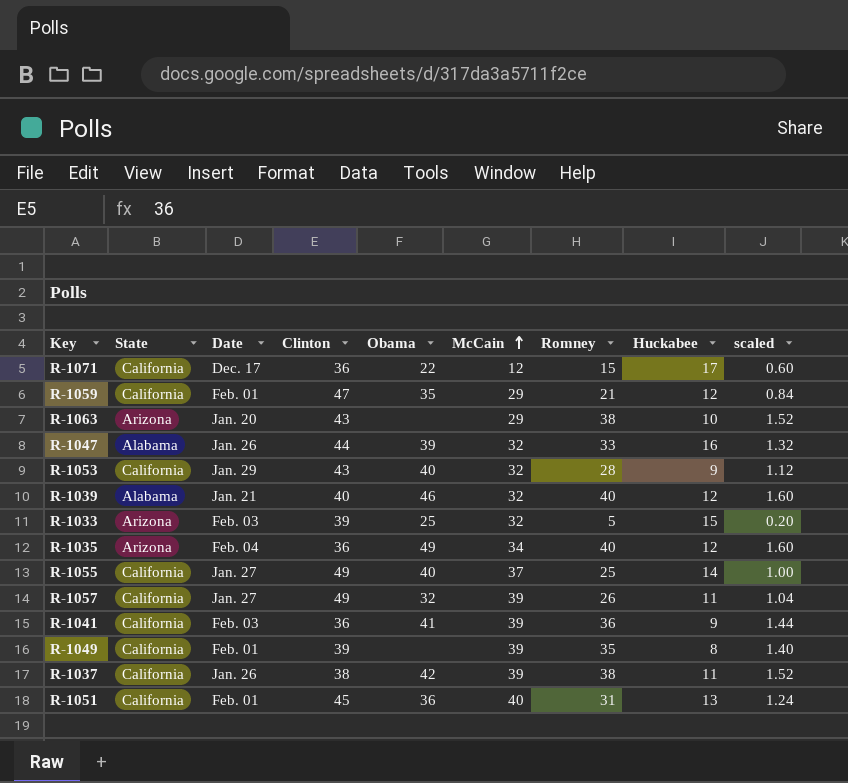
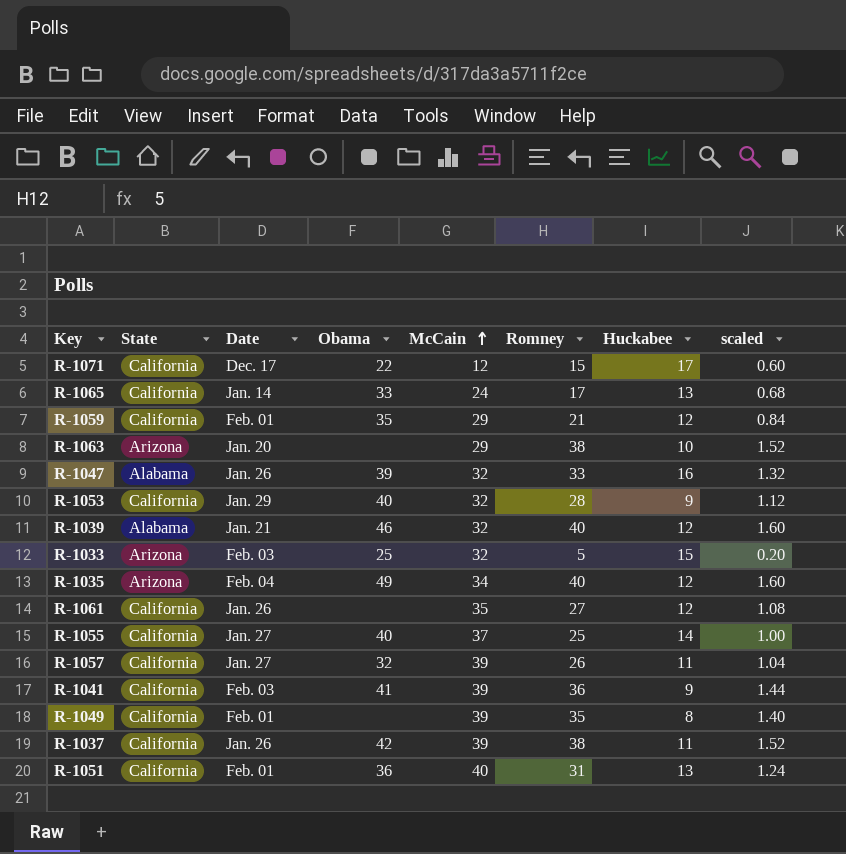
column Clinton | position: 4 -> none
row R-1065: none -> California | Jan. 14 | 33 | 24 | 17 | 13 | 0.68
row R-1061: none -> California | Jan. 26 | none | 35 | 27 | 12 | 1.08

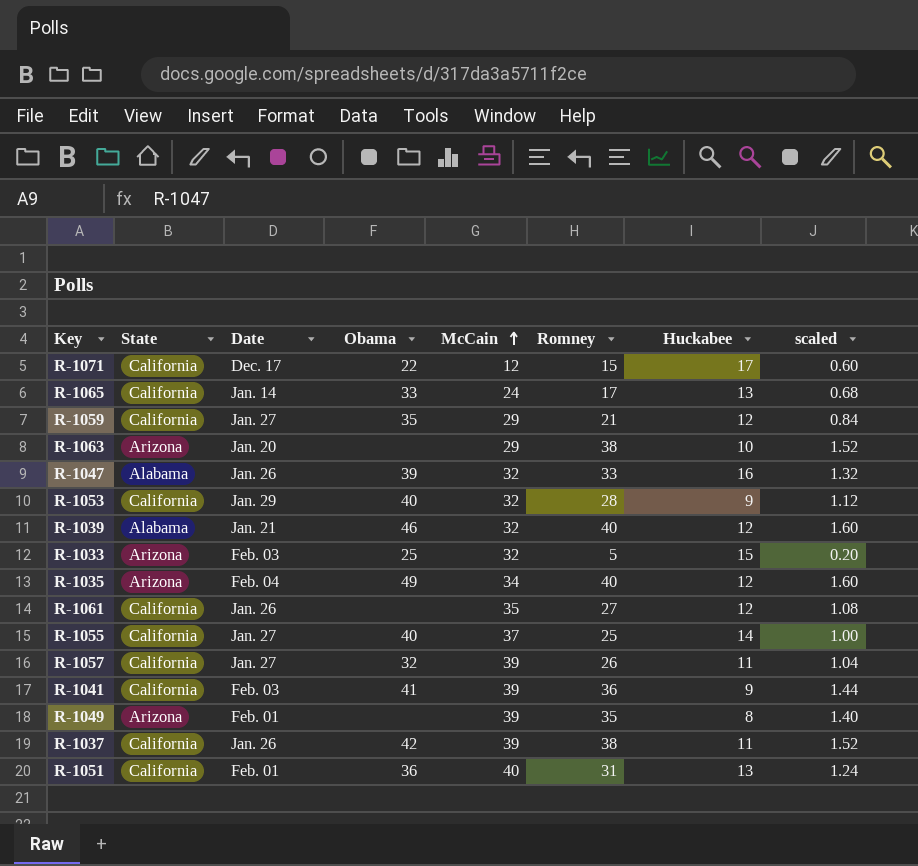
R-1059 | Date: Feb. 01 -> Jan. 27
R-1049 | State: California -> Arizona

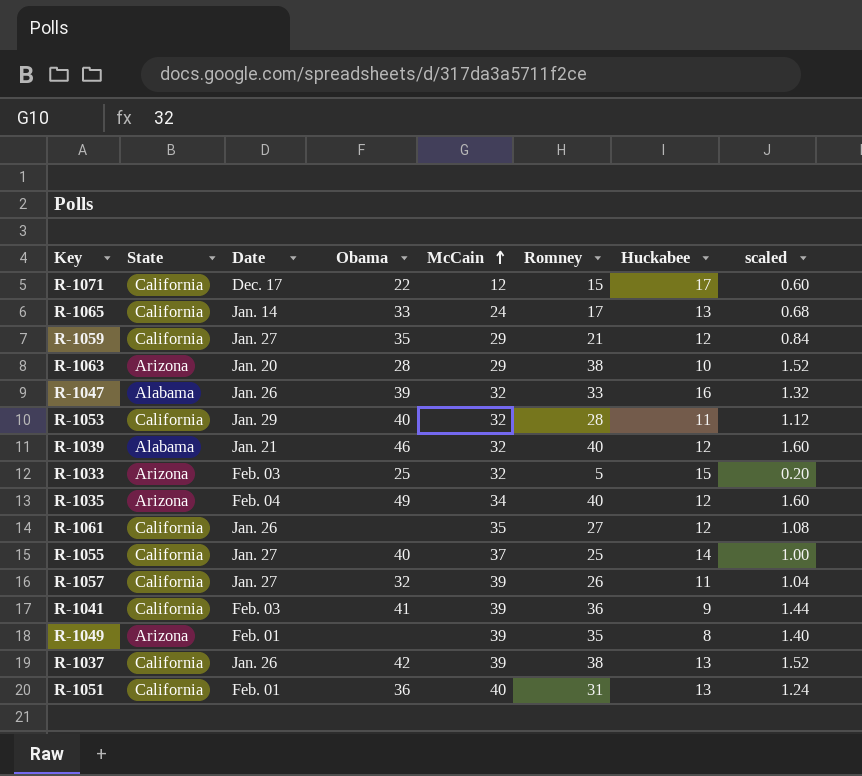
R-1063 | Obama: none -> 28
R-1053 | Huckabee: 9 -> 11
R-1037 | Huckabee: 11 -> 13

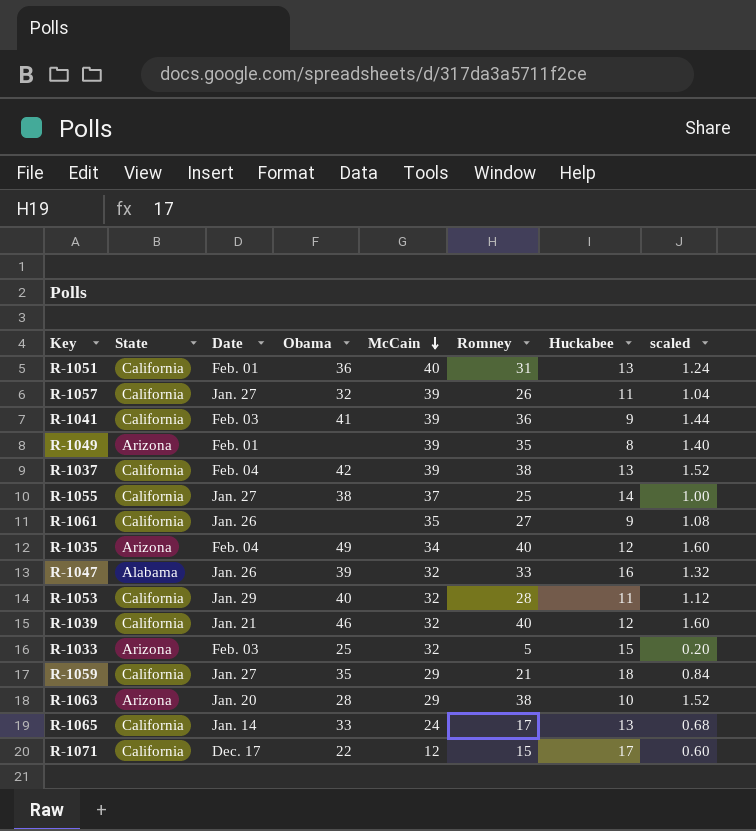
row order: McCain ascending -> McCain descending
R-1037 | Date: Jan. 26 -> Feb. 04
R-1055 | Obama: 40 -> 38
R-1061 | Huckabee: 12 -> 9
R-1039 | State: Alabama -> California
R-1059 | Huckabee: 12 -> 18

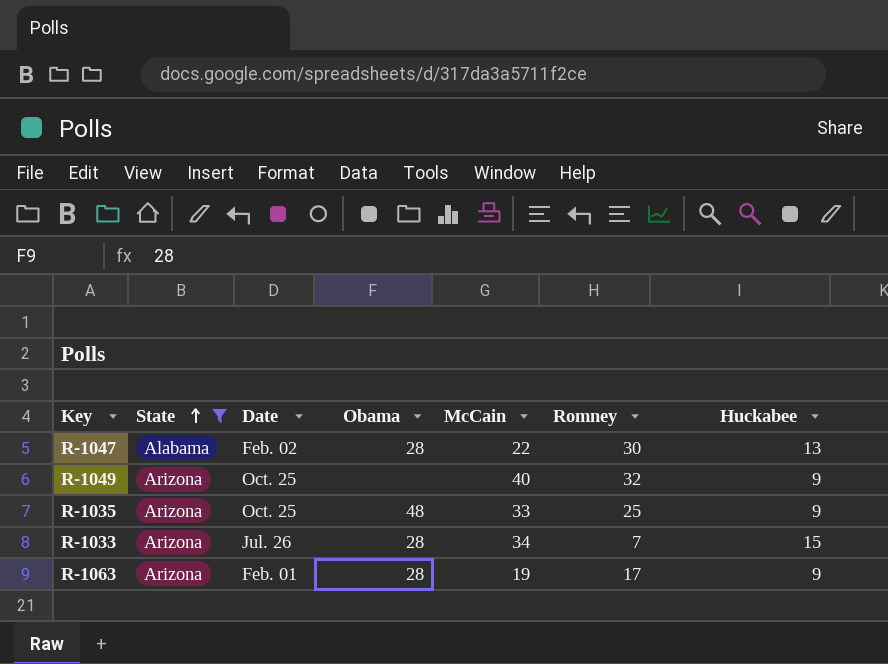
filter: none -> State != California
row order: McCain descending -> State ascending
column scaled | formula: [Romney] * 0.04 -> none
R-1047 | Date: Jan. 26 -> Feb. 02
R-1047 | Obama: 39 -> 28
R-1047 | McCain: 32 -> 22
R-1047 | Romney: 33 -> 30
R-1047 | Huckabee: 16 -> 13
R-1049 | Date: Feb. 01 -> Oct. 25
R-1049 | McCain: 39 -> 40
R-1049 | Romney: 35 -> 32
R-1049 | Huckabee: 8 -> 9
R-1035 | Date: Feb. 04 -> Oct. 25
R-1035 | Obama: 49 -> 48
R-1035 | McCain: 34 -> 33
R-1035 | Romney: 40 -> 25
R-1035 | Huckabee: 12 -> 9
R-1033 | Date: Feb. 03 -> Jul. 26
R-1033 | Obama: 25 -> 28
R-1033 | McCain: 32 -> 34
R-1033 | Romney: 5 -> 7
R-1063 | Date: Jan. 20 -> Feb. 01
R-1063 | McCain: 29 -> 19
R-1063 | Romney: 38 -> 17
R-1063 | Huckabee: 10 -> 9

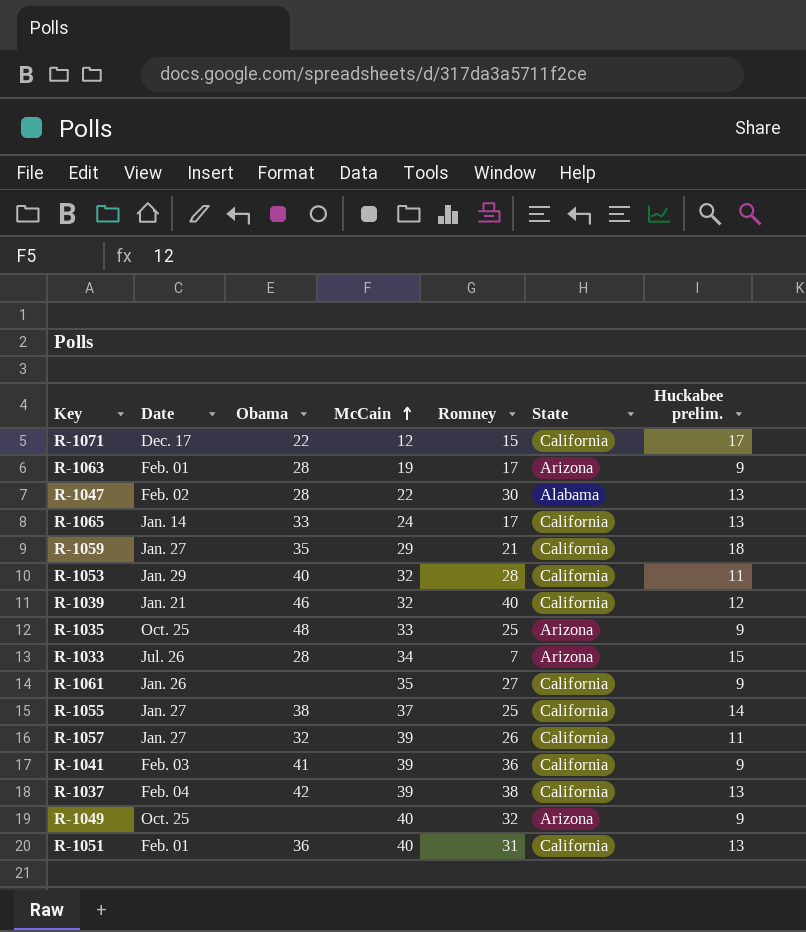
filter: State != California -> none
row order: State ascending -> McCain ascending
column State | position: 2 -> 6
column name: Huckabee -> Huckabee prelim.

